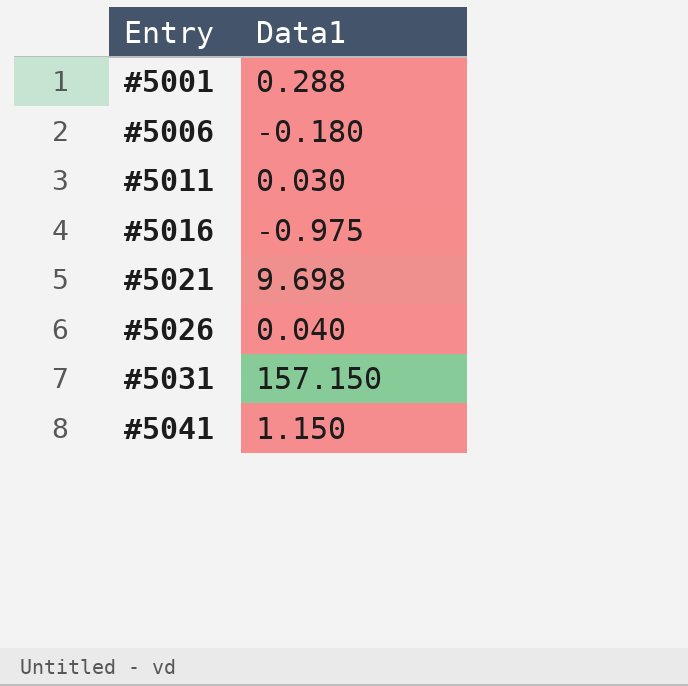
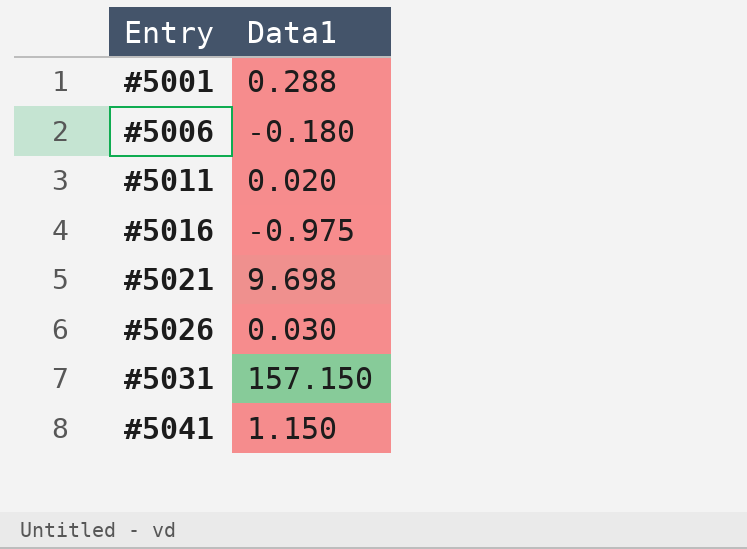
#5011 | Data1: 0.030 -> 0.020
#5026 | Data1: 0.040 -> 0.030

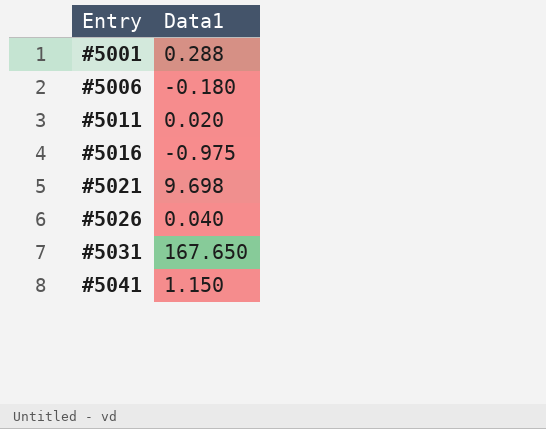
#5026 | Data1: 0.030 -> 0.040
#5031 | Data1: 157.150 -> 167.650

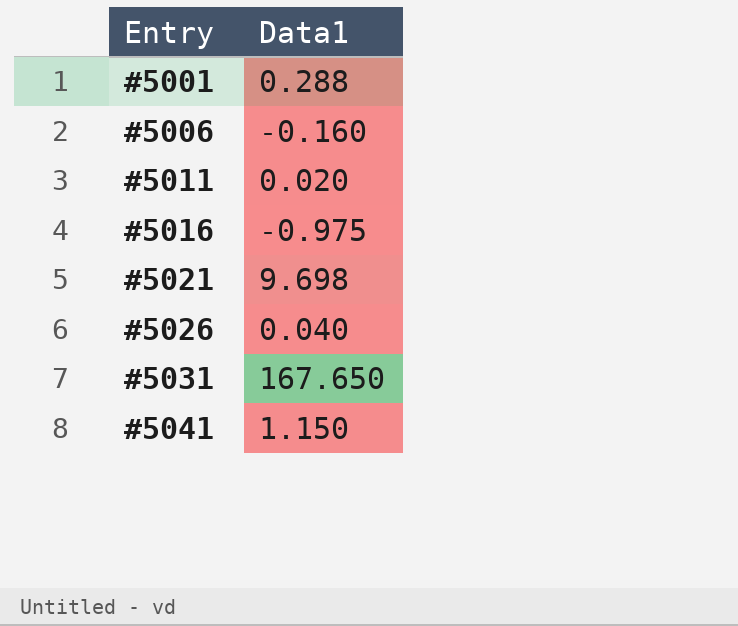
#5006 | Data1: -0.180 -> -0.160

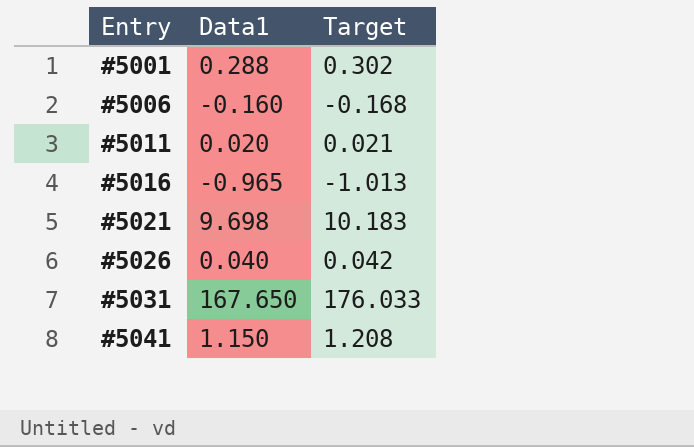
column Target | formula: none -> [Data1] * 1.05
#5016 | Data1: -0.975 -> -0.965

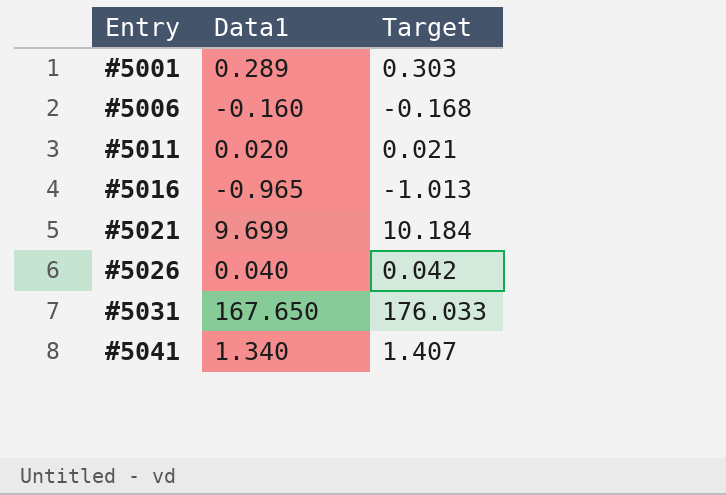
#5001 | Data1: 0.288 -> 0.289
#5001 | Target: 0.302 -> 0.303
#5021 | Data1: 9.698 -> 9.699
#5021 | Target: 10.183 -> 10.184
#5041 | Data1: 1.150 -> 1.340
#5041 | Target: 1.208 -> 1.407

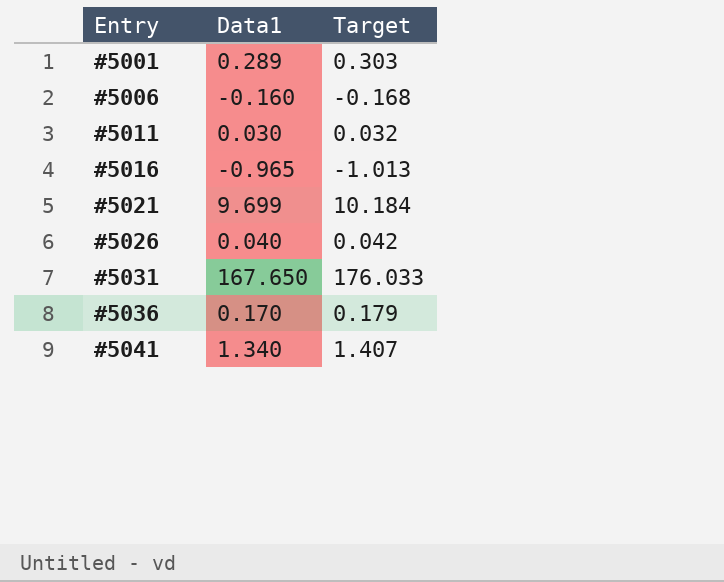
#5011 | Data1: 0.020 -> 0.030
#5011 | Target: 0.021 -> 0.032
row #5036: none -> 0.170 | 0.179

